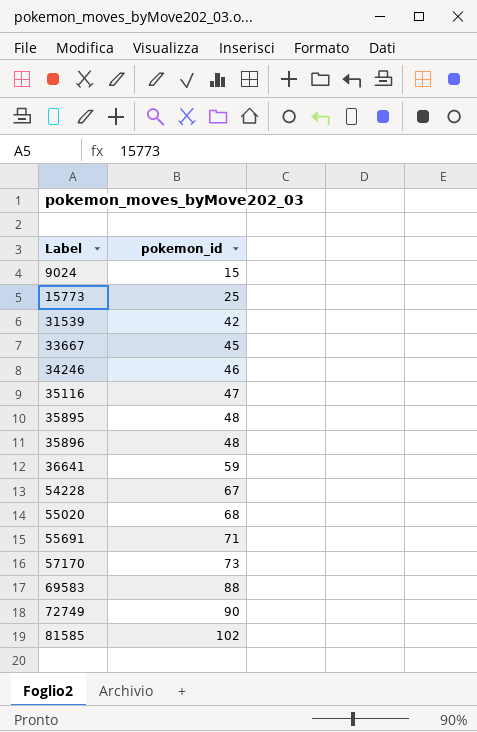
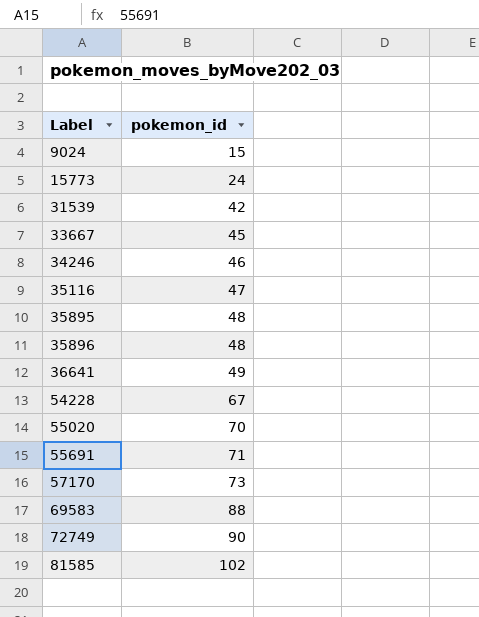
15773 | pokemon_id: 25 -> 24
36641 | pokemon_id: 59 -> 49
55020 | pokemon_id: 68 -> 70

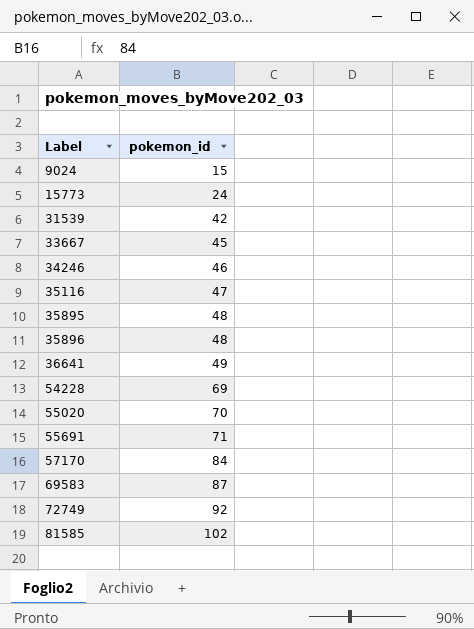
54228 | pokemon_id: 67 -> 69
57170 | pokemon_id: 73 -> 84
69583 | pokemon_id: 88 -> 87
72749 | pokemon_id: 90 -> 92

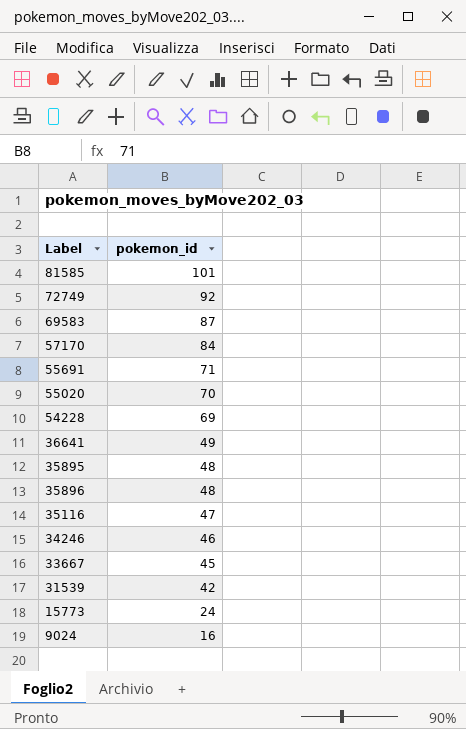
row order: Label ascending -> pokemon_id descending
81585 | pokemon_id: 102 -> 101
9024 | pokemon_id: 15 -> 16

